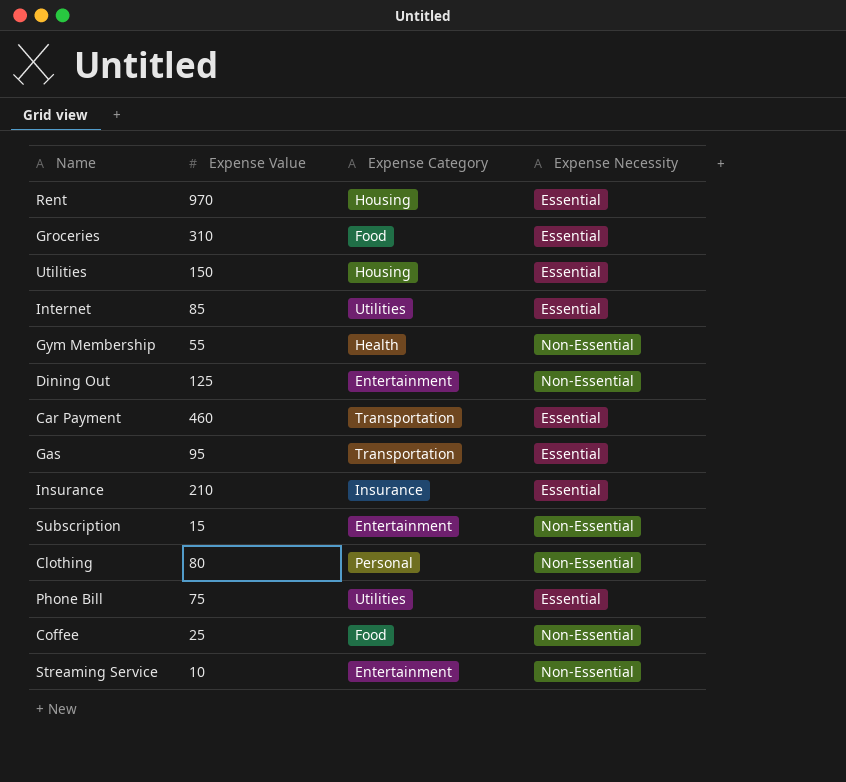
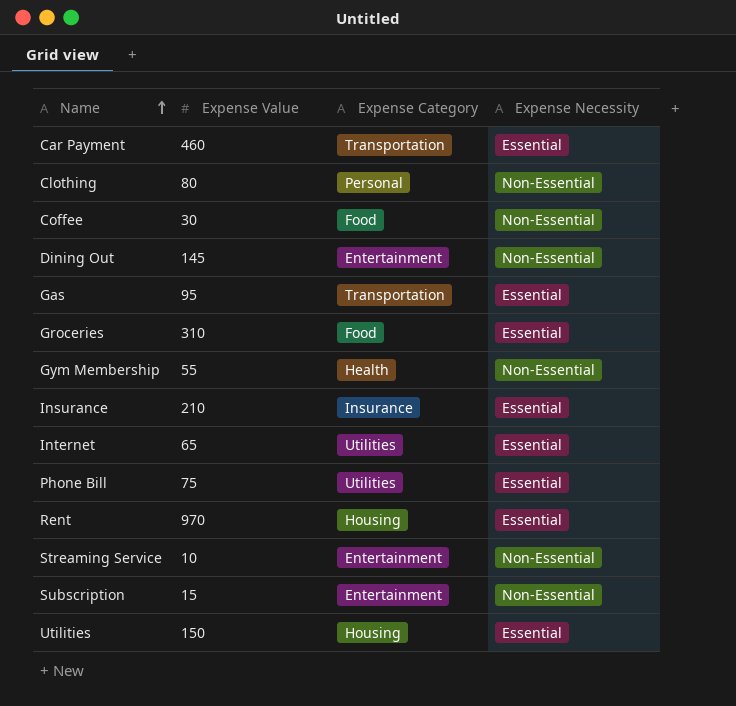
row order: none -> Name ascending
Coffee | Expense Value: 25 -> 30
Dining Out | Expense Value: 125 -> 145
Internet | Expense Value: 85 -> 65

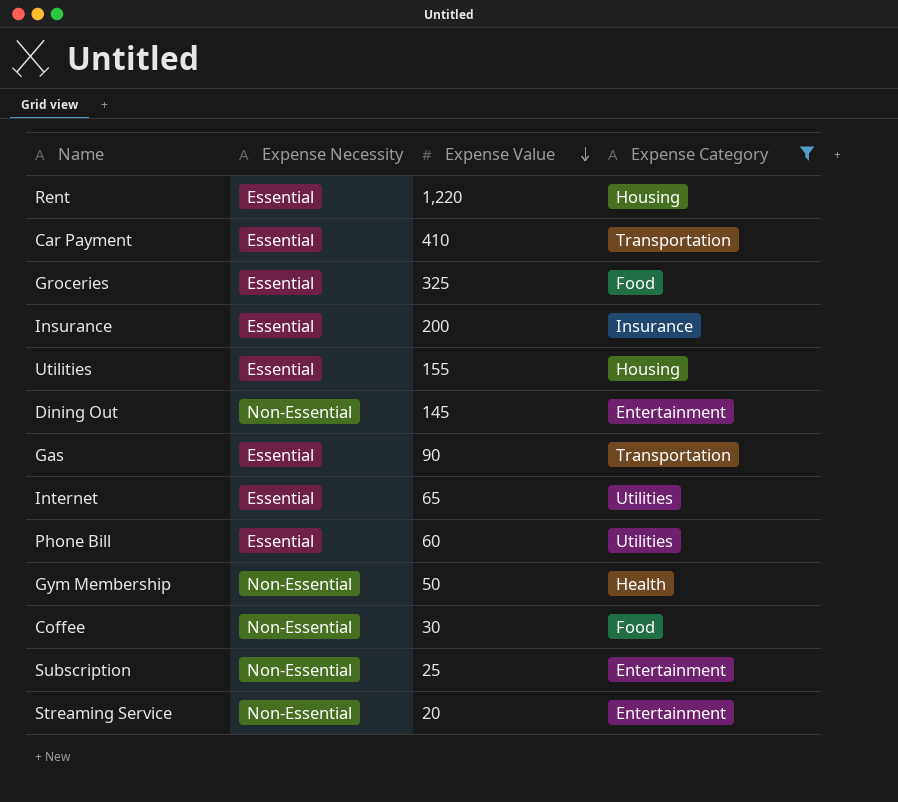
filter: none -> Expense Category != Personal
row order: Name ascending -> Expense Value descending
column Expense Necessity | position: 4 -> 2
Rent | Expense Value: 970 -> 1,220
Car Payment | Expense Value: 460 -> 410
Groceries | Expense Value: 310 -> 325
Insurance | Expense Value: 210 -> 200
Utilities | Expense Value: 150 -> 155
Gas | Expense Value: 95 -> 90
Phone Bill | Expense Value: 75 -> 60
Gym Membership | Expense Value: 55 -> 50
Subscription | Expense Value: 15 -> 25
Streaming Service | Expense Value: 10 -> 20

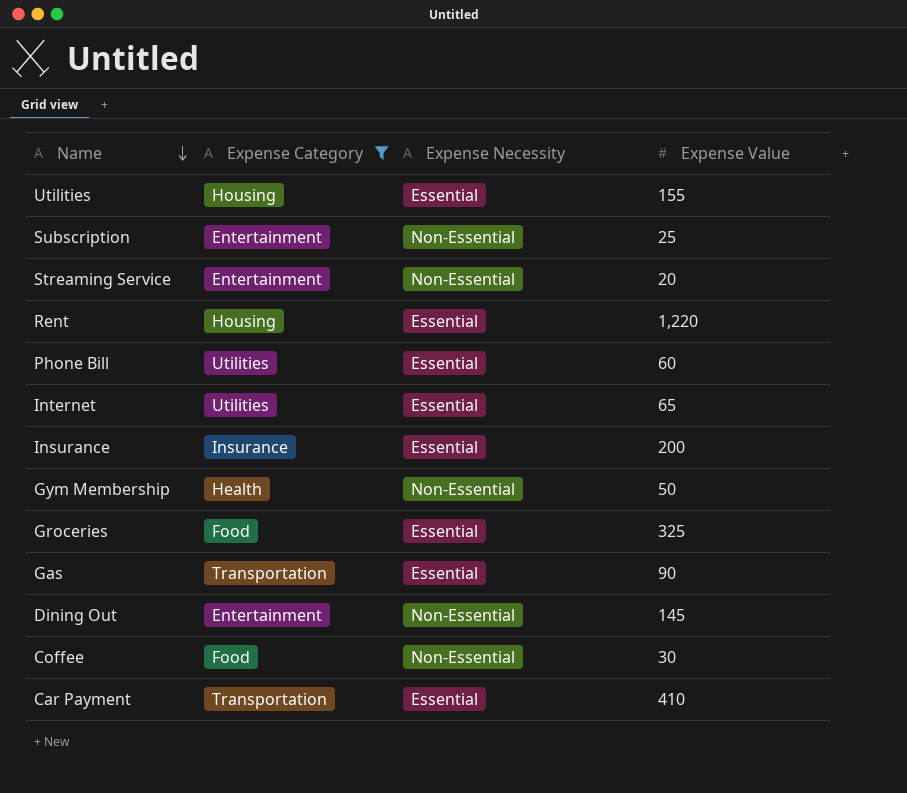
row order: Expense Value descending -> Name descending
column Expense Category | position: 4 -> 2

